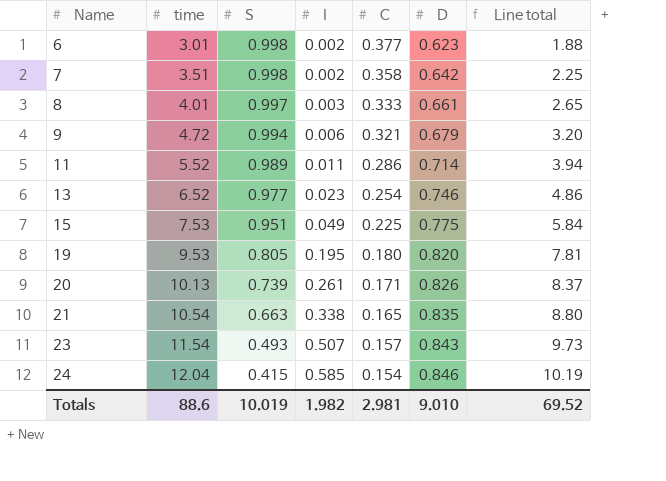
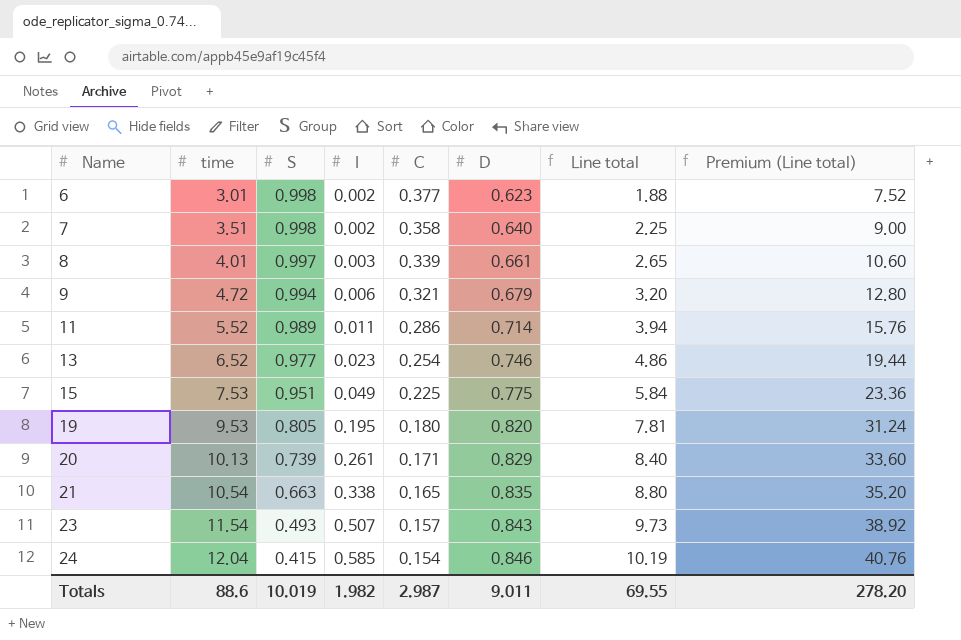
column Premium (Line total) | formula: none -> [Line total] * 4
7 | D: 0.642 -> 0.640
8 | C: 0.333 -> 0.339
20 | D: 0.826 -> 0.829
20 | Line total: 8.37 -> 8.40
Totals | C: 2.981 -> 2.987
Totals | D: 9.010 -> 9.011
Totals | Line total: 69.52 -> 69.55

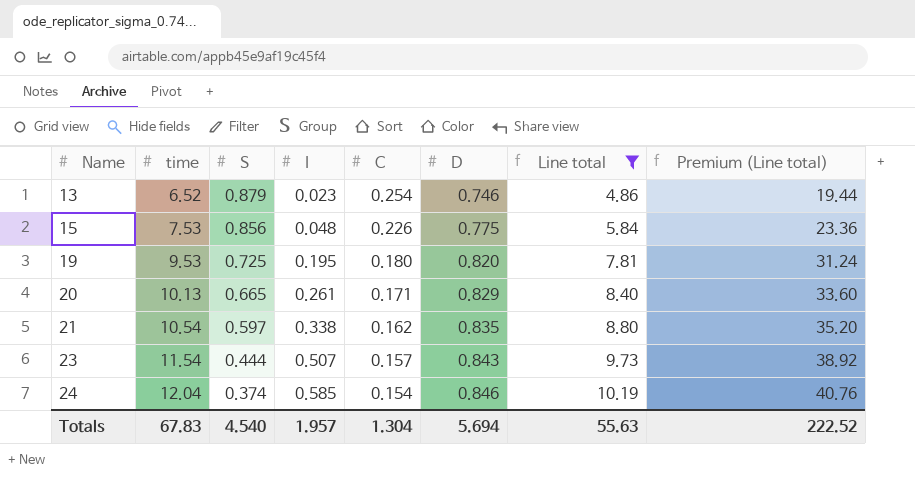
filter: none -> Line total >= 4.86
13 | S: 0.977 -> 0.879
15 | S: 0.951 -> 0.856
15 | I: 0.049 -> 0.048
15 | C: 0.225 -> 0.226
19 | S: 0.805 -> 0.725
20 | S: 0.739 -> 0.665
21 | S: 0.663 -> 0.597
21 | C: 0.165 -> 0.162
23 | S: 0.493 -> 0.444
24 | S: 0.415 -> 0.374
Totals | time: 88.6 -> 67.83
Totals | S: 10.019 -> 4.540
Totals | I: 1.982 -> 1.957
Totals | C: 2.987 -> 1.304
Totals | D: 9.011 -> 5.694
Totals | Line total: 69.55 -> 55.63
Totals | Premium (Line total): 278.20 -> 222.52

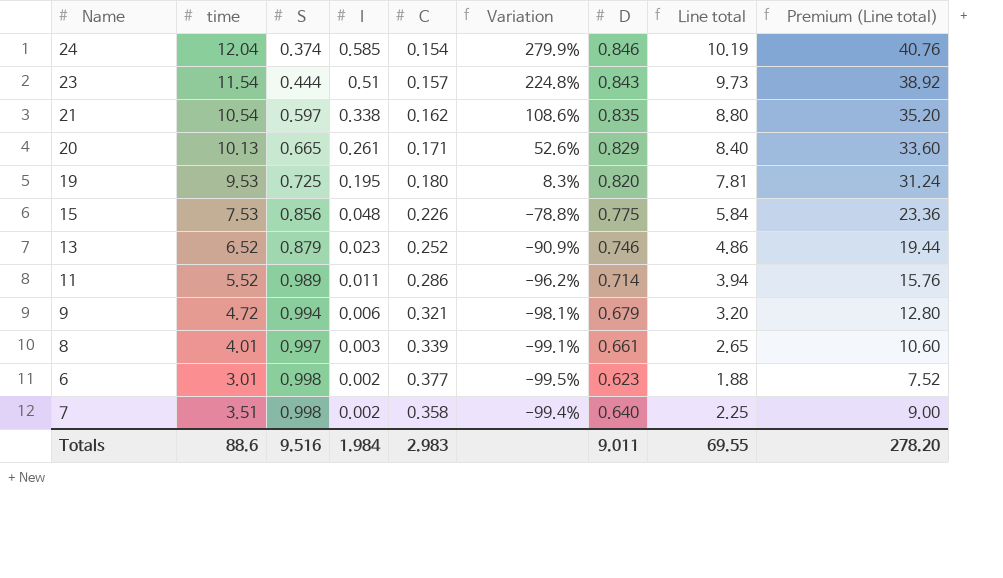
filter: Line total >= 4.86 -> none
row order: Name ascending -> S ascending
column Variation | formula: none -> ([I] - [C]) / [C]
23 | I: 0.507 -> 0.51
13 | C: 0.254 -> 0.252
Totals | time: 67.83 -> 88.6
Totals | S: 4.540 -> 9.516
Totals | I: 1.957 -> 1.984
Totals | C: 1.304 -> 2.983
Totals | D: 5.694 -> 9.011
Totals | Line total: 55.63 -> 69.55
Totals | Premium (Line total): 222.52 -> 278.20

